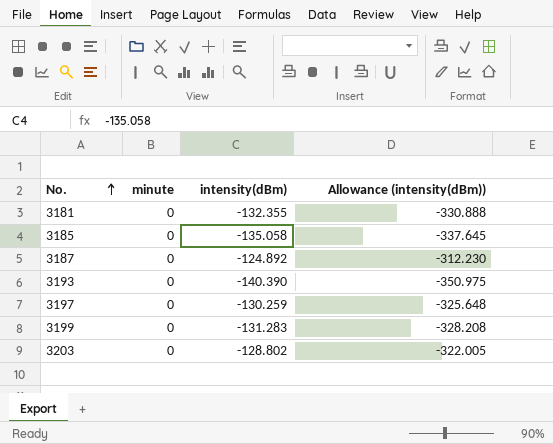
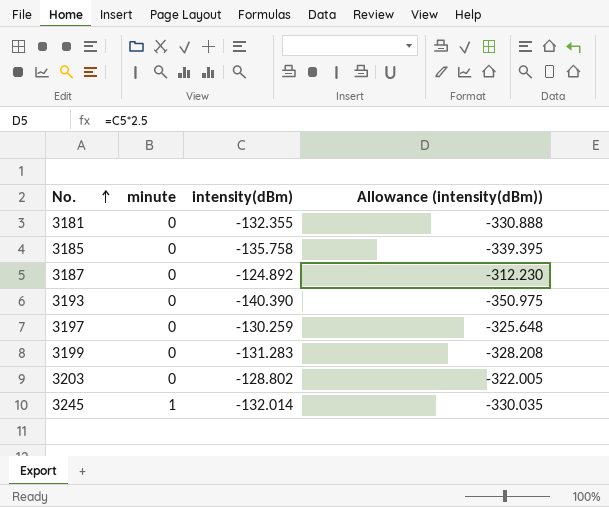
3185 | intensity(dBm): -135.058 -> -135.758
3185 | Allowance (intensity(dBm)): -337.645 -> -339.395
row 3245: none -> 1 | -132.014 | -330.035

